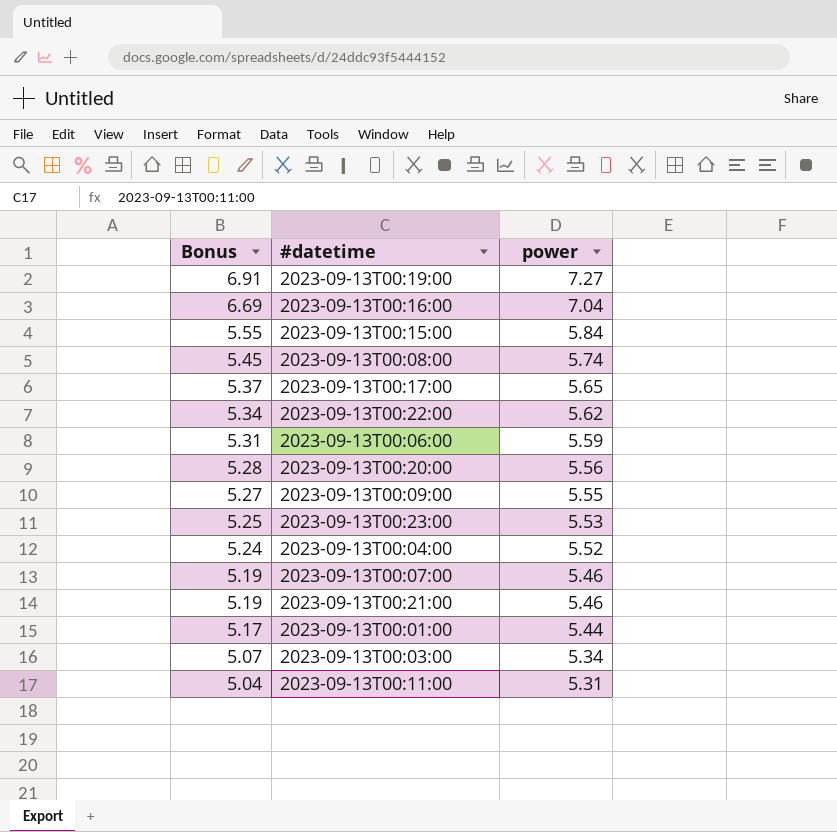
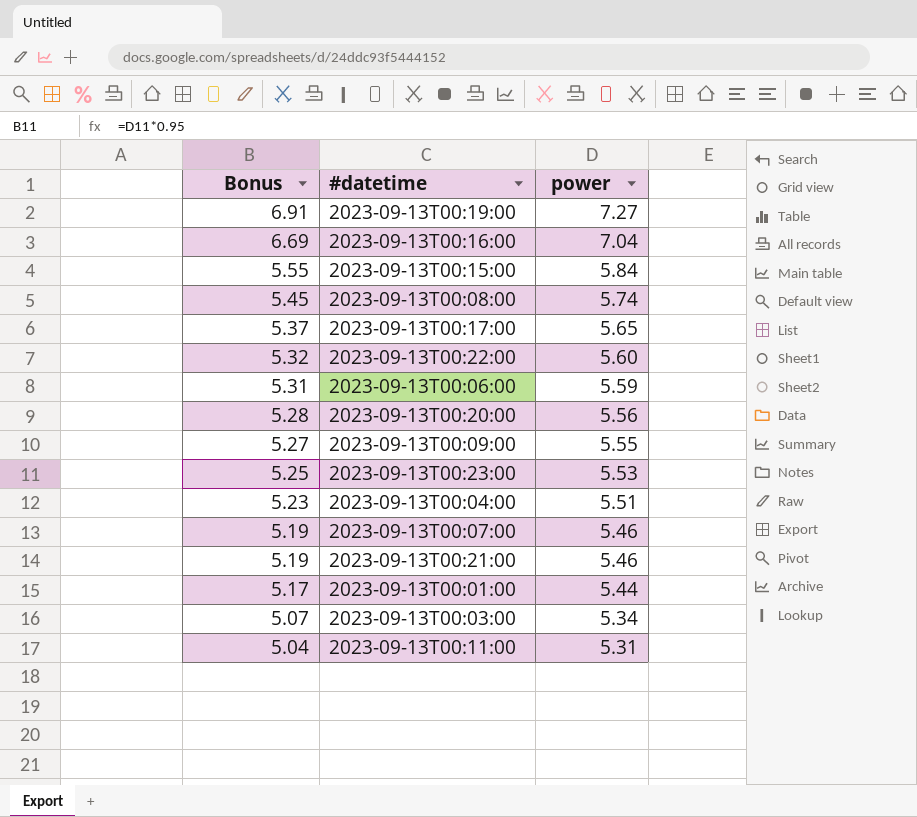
2023-09-13T00:22:00 | Bonus: 5.34 -> 5.32
2023-09-13T00:22:00 | power: 5.62 -> 5.60
2023-09-13T00:04:00 | Bonus: 5.24 -> 5.23
2023-09-13T00:04:00 | power: 5.52 -> 5.51

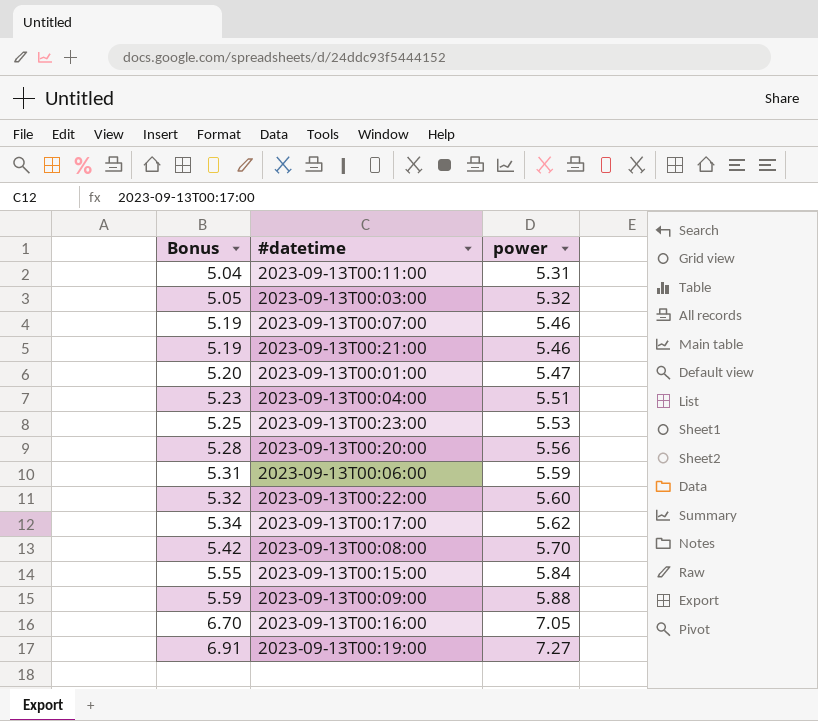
row order: Bonus descending -> Bonus ascending
2023-09-13T00:03:00 | Bonus: 5.07 -> 5.05
2023-09-13T00:03:00 | power: 5.34 -> 5.32
2023-09-13T00:01:00 | Bonus: 5.17 -> 5.20
2023-09-13T00:01:00 | power: 5.44 -> 5.47
2023-09-13T00:17:00 | Bonus: 5.37 -> 5.34
2023-09-13T00:17:00 | power: 5.65 -> 5.62
2023-09-13T00:08:00 | Bonus: 5.45 -> 5.42
2023-09-13T00:08:00 | power: 5.74 -> 5.70
2023-09-13T00:09:00 | Bonus: 5.27 -> 5.59
2023-09-13T00:09:00 | power: 5.55 -> 5.88
2023-09-13T00:16:00 | Bonus: 6.69 -> 6.70
2023-09-13T00:16:00 | power: 7.04 -> 7.05

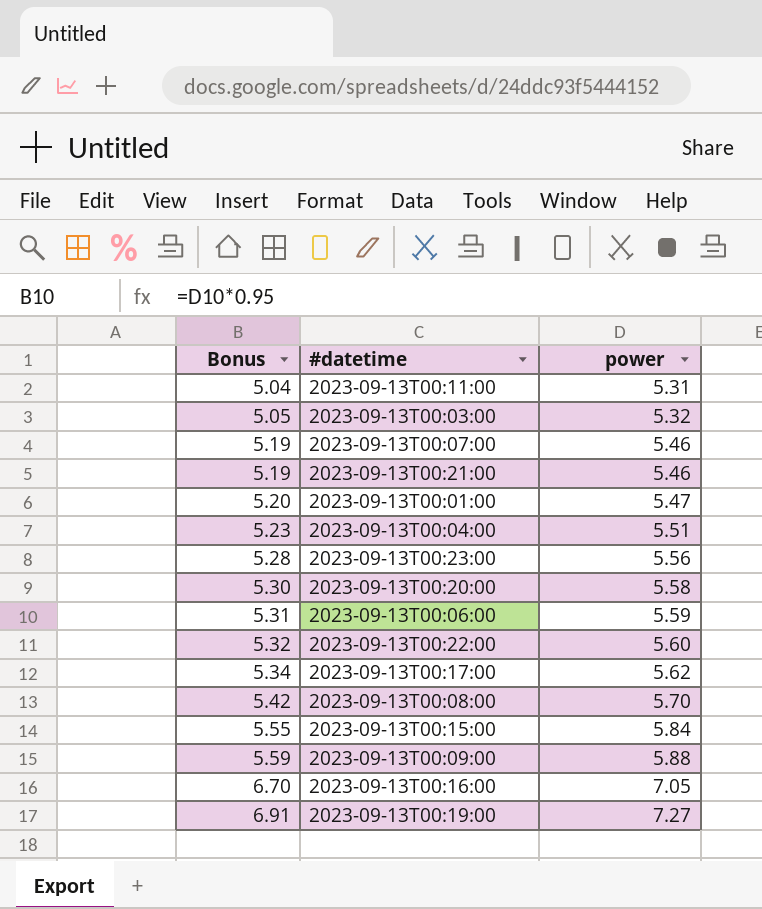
2023-09-13T00:23:00 | Bonus: 5.25 -> 5.28
2023-09-13T00:23:00 | power: 5.53 -> 5.56
2023-09-13T00:20:00 | Bonus: 5.28 -> 5.30
2023-09-13T00:20:00 | power: 5.56 -> 5.58

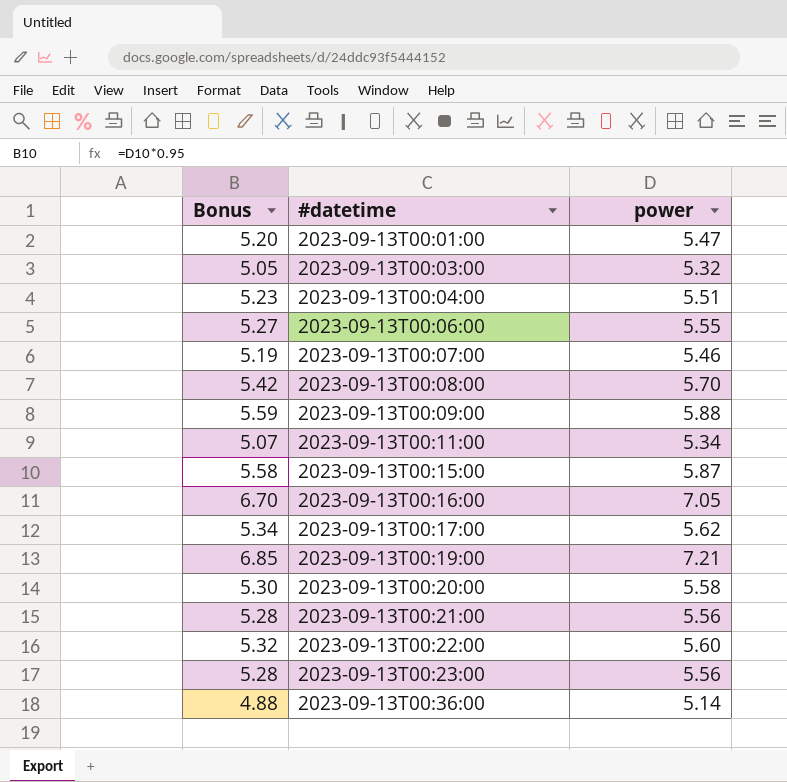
row order: Bonus ascending -> #datetime ascending
2023-09-13T00:06:00 | Bonus: 5.31 -> 5.27
2023-09-13T00:06:00 | power: 5.59 -> 5.55
2023-09-13T00:11:00 | Bonus: 5.04 -> 5.07
2023-09-13T00:11:00 | power: 5.31 -> 5.34
2023-09-13T00:15:00 | Bonus: 5.55 -> 5.58
2023-09-13T00:15:00 | power: 5.84 -> 5.87
2023-09-13T00:19:00 | Bonus: 6.91 -> 6.85
2023-09-13T00:19:00 | power: 7.27 -> 7.21
2023-09-13T00:21:00 | Bonus: 5.19 -> 5.28
2023-09-13T00:21:00 | power: 5.46 -> 5.56
row 2023-09-13T00:36:00: none -> 4.88 | 5.14

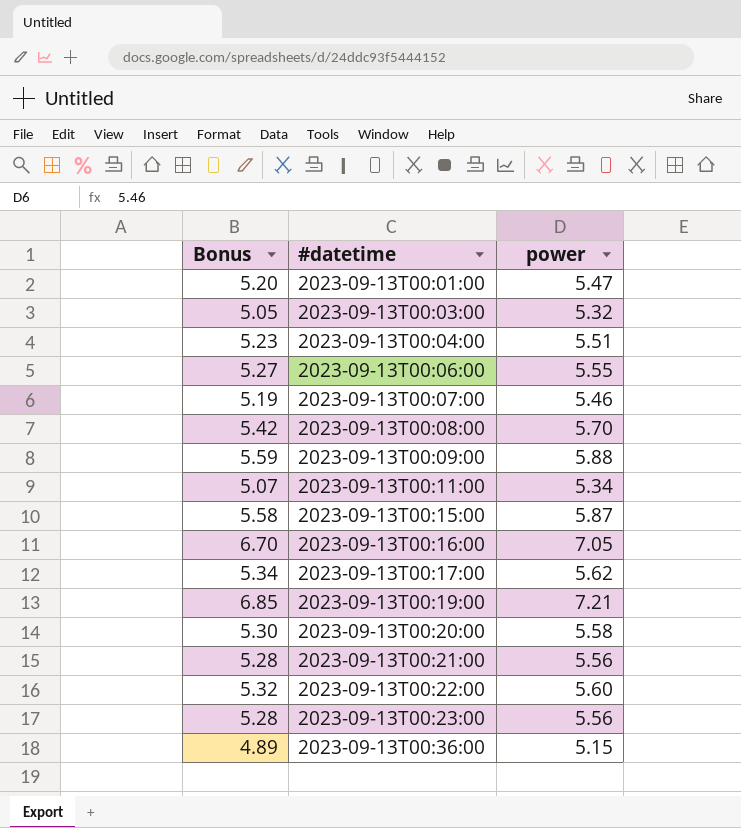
2023-09-13T00:36:00 | Bonus: 4.88 -> 4.89
2023-09-13T00:36:00 | power: 5.14 -> 5.15

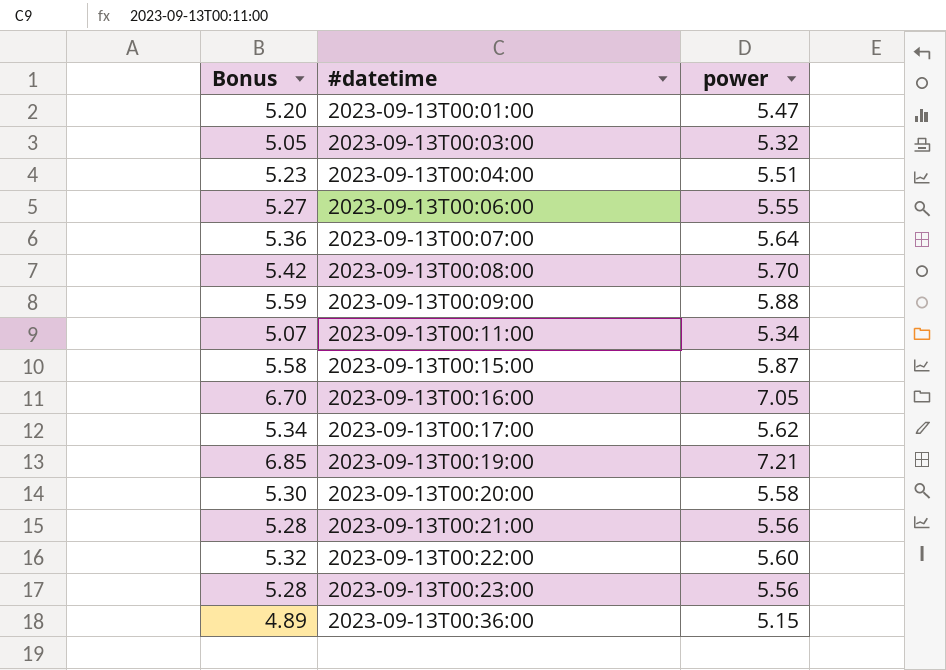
2023-09-13T00:07:00 | Bonus: 5.19 -> 5.36
2023-09-13T00:07:00 | power: 5.46 -> 5.64

